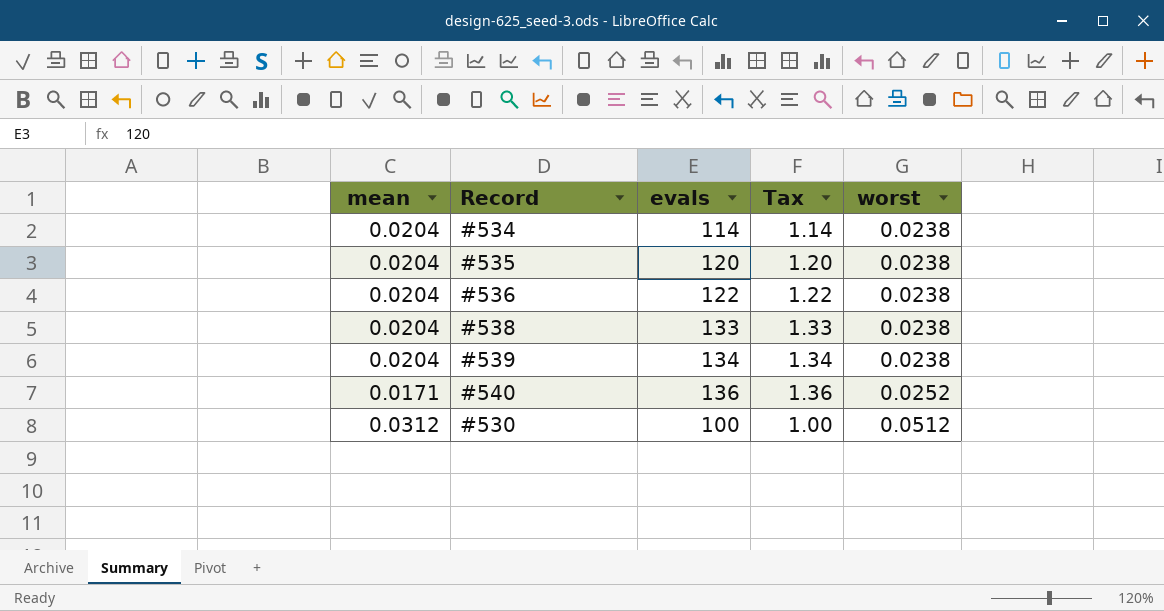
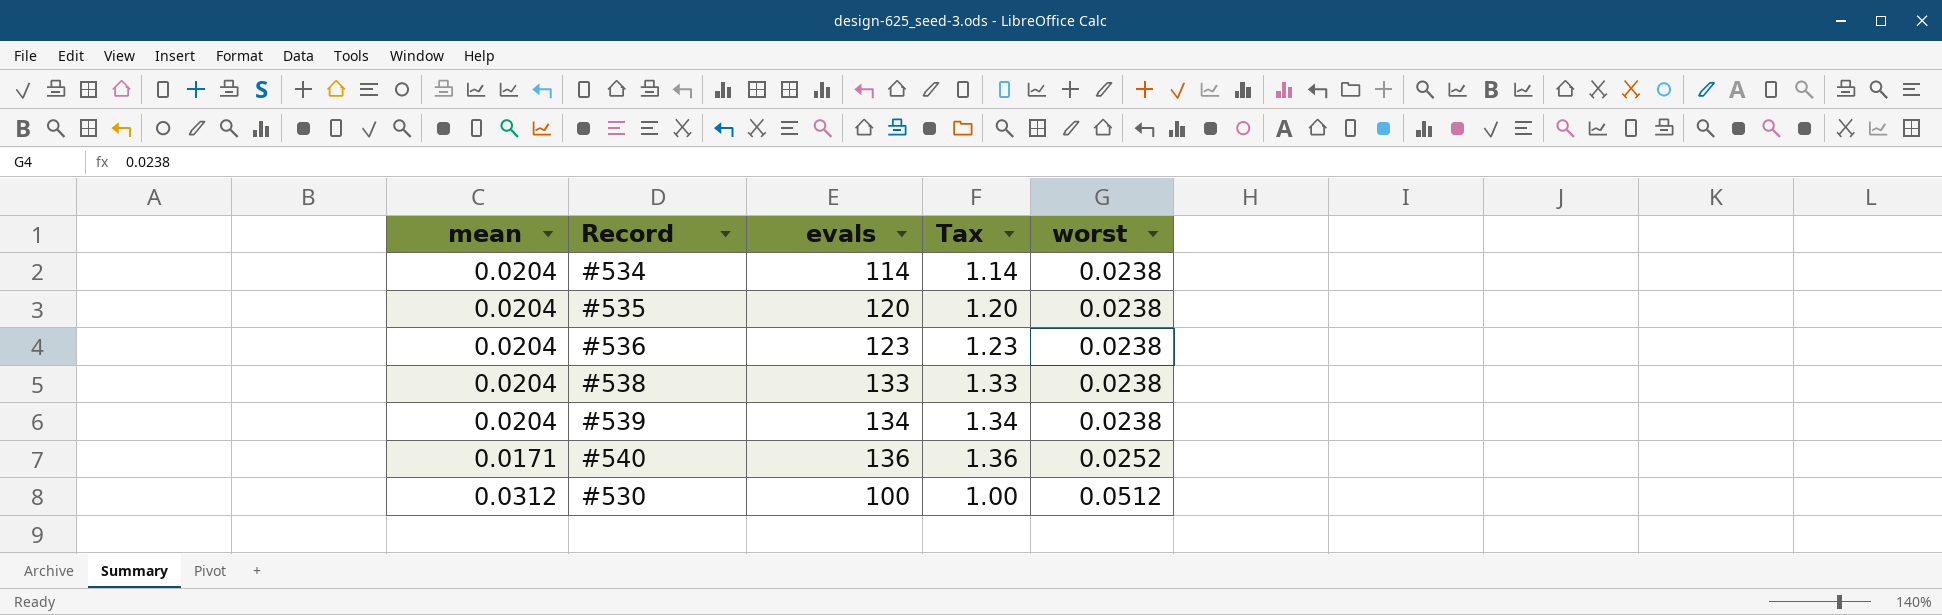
#536 | evals: 122 -> 123
#536 | Tax: 1.22 -> 1.23

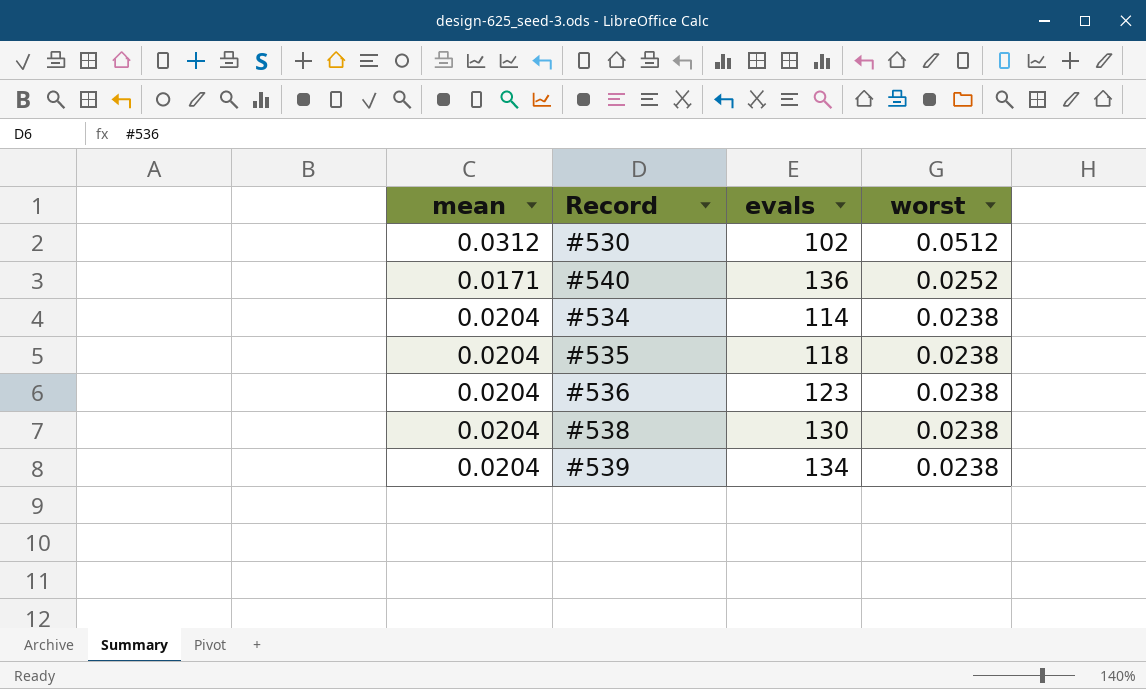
row order: worst ascending -> worst descending
column Tax | formula: [evals] * 0.01 -> none
#530 | evals: 100 -> 102
#535 | evals: 120 -> 118
#538 | evals: 133 -> 130

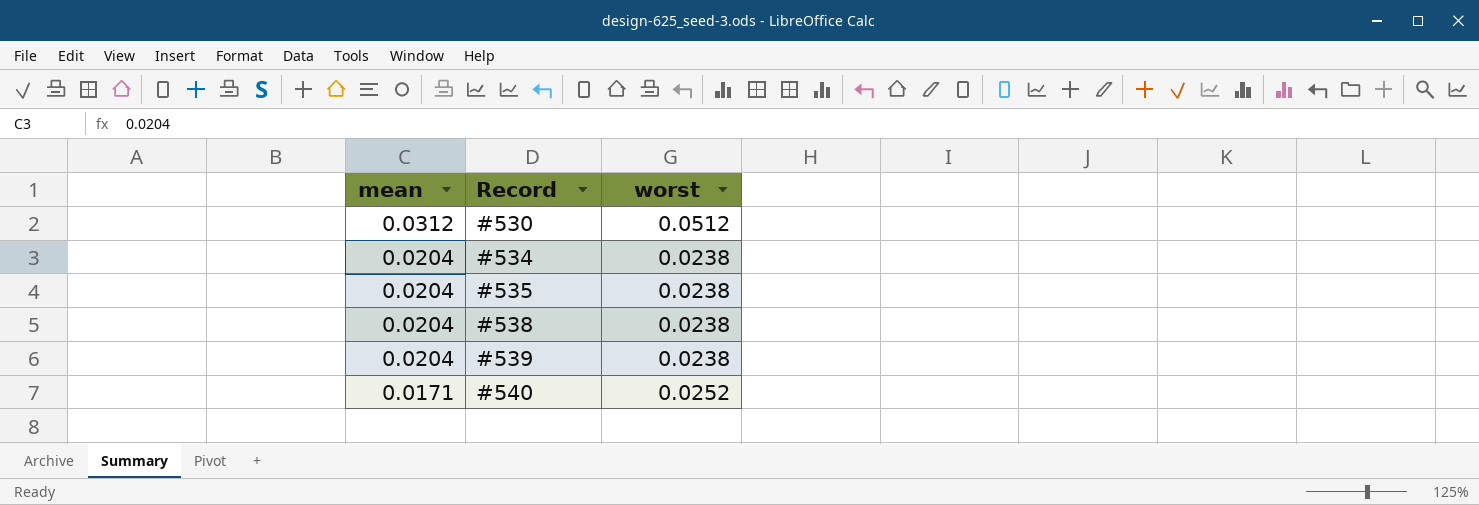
row order: worst descending -> mean descending
column evals | position: 3 -> none
row #536: 0.0204 | 123 | 0.0238 -> none

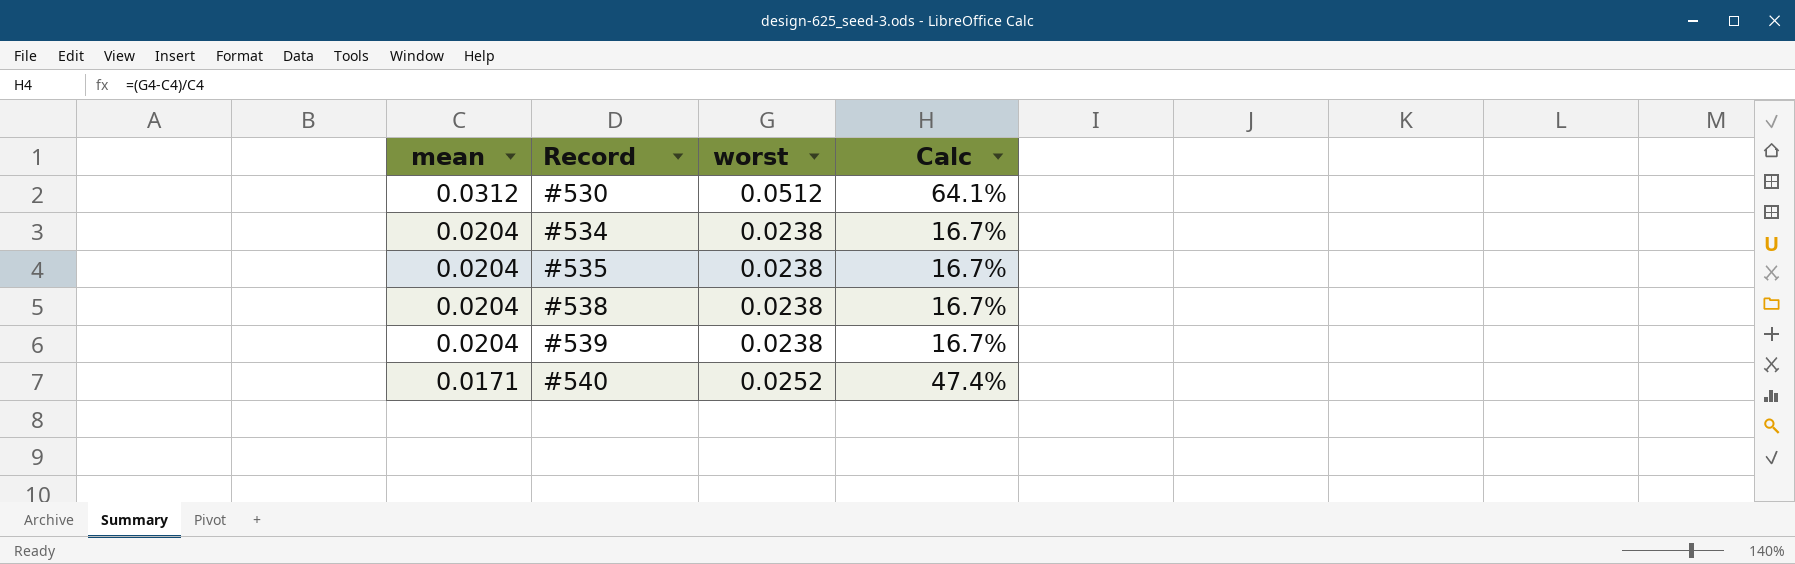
column Calc | formula: none -> ([worst] - [mean]) / [mean]

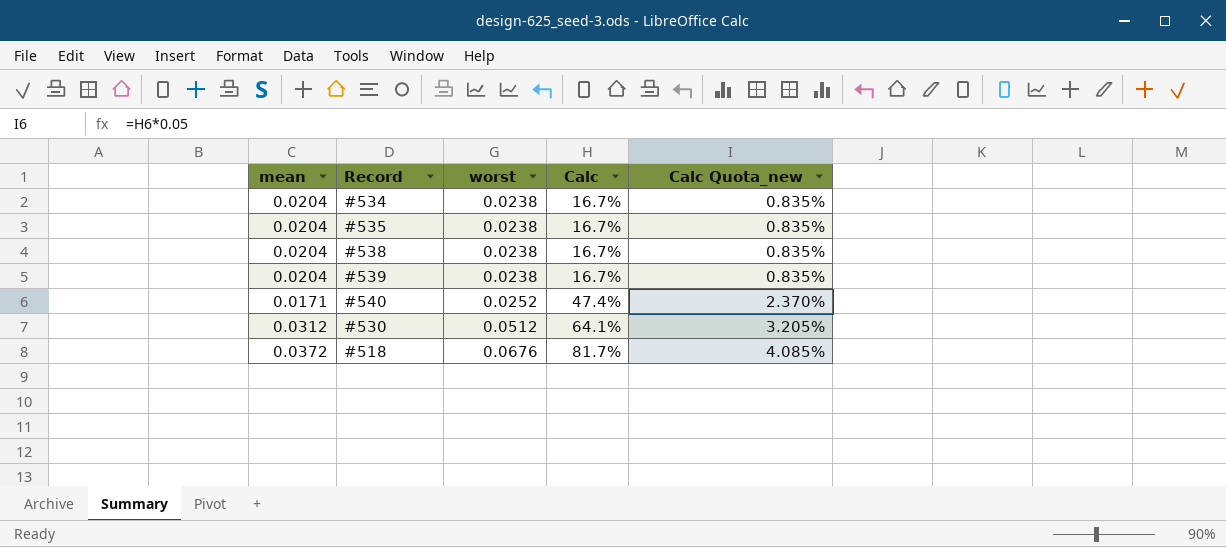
row order: mean descending -> worst ascending
column Calc Quota_new | formula: none -> [Calc] * 0.05
row #518: none -> 0.0372 | 0.0676 | 81.7% | 4.085%

